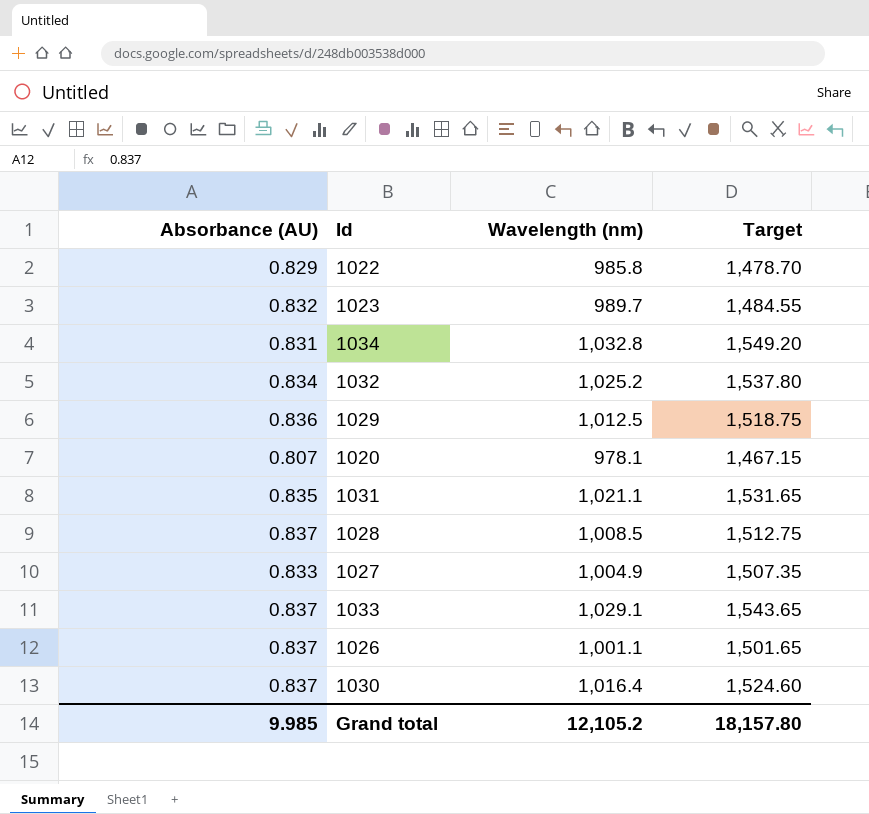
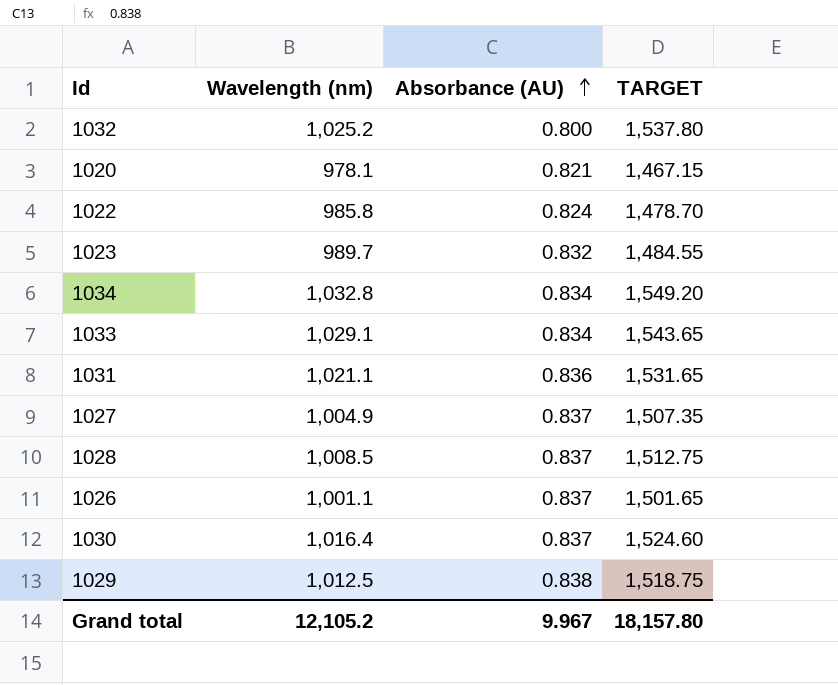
row order: none -> Absorbance (AU) ascending
column Absorbance (AU) | position: 1 -> 3
column name: Target -> TARGET
1032 | Absorbance (AU): 0.834 -> 0.800
1020 | Absorbance (AU): 0.807 -> 0.821
1022 | Absorbance (AU): 0.829 -> 0.824
1034 | Absorbance (AU): 0.831 -> 0.834
1033 | Absorbance (AU): 0.837 -> 0.834
1031 | Absorbance (AU): 0.835 -> 0.836
1027 | Absorbance (AU): 0.833 -> 0.837
1029 | Absorbance (AU): 0.836 -> 0.838
Grand total | Absorbance (AU): 9.985 -> 9.967

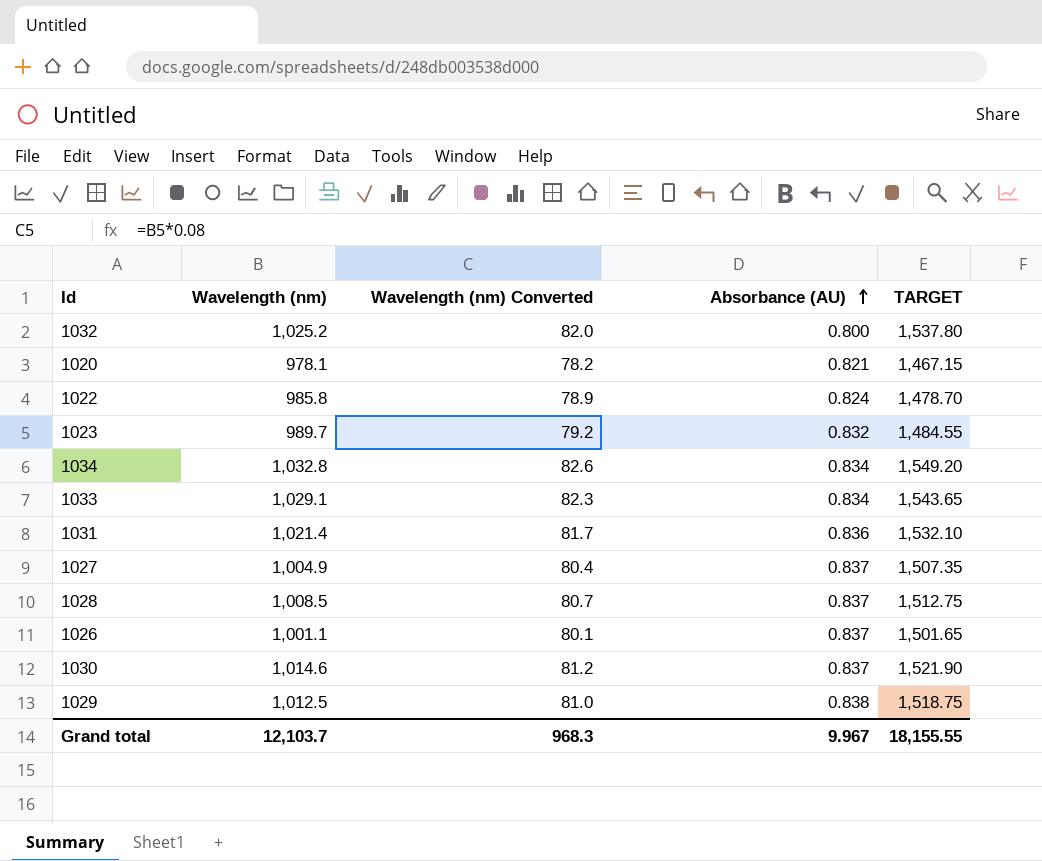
column Wavelength (nm) Converted | formula: none -> [Wavelength (nm)] * 0.08
1031 | Wavelength (nm): 1,021.1 -> 1,021.4
1031 | TARGET: 1,531.65 -> 1,532.10
1030 | Wavelength (nm): 1,016.4 -> 1,014.6
1030 | TARGET: 1,524.60 -> 1,521.90
Grand total | Wavelength (nm): 12,105.2 -> 12,103.7
Grand total | TARGET: 18,157.80 -> 18,155.55

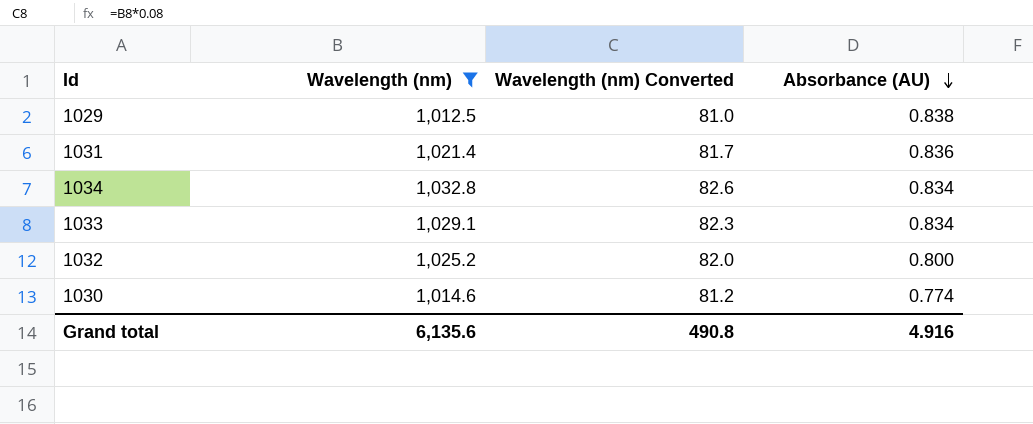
filter: none -> Wavelength (nm) >= 1,012.5
row order: Absorbance (AU) ascending -> Absorbance (AU) descending
column TARGET | formula: [Wavelength (nm)] * 1.5 -> none
1030 | Absorbance (AU): 0.837 -> 0.774
Grand total | Wavelength (nm): 12,103.7 -> 6,135.6
Grand total | Wavelength (nm) Converted: 968.3 -> 490.8
Grand total | Absorbance (AU): 9.967 -> 4.916

